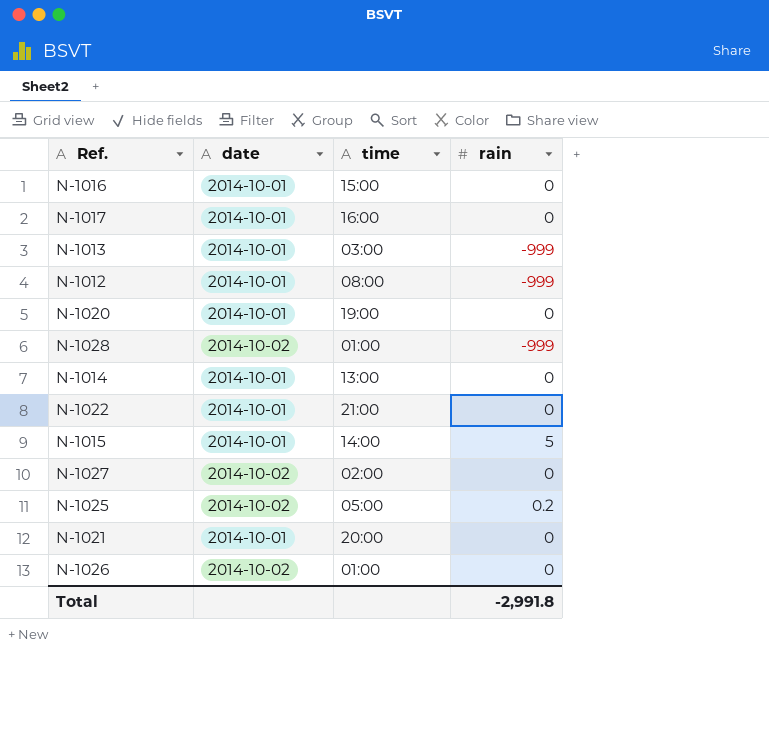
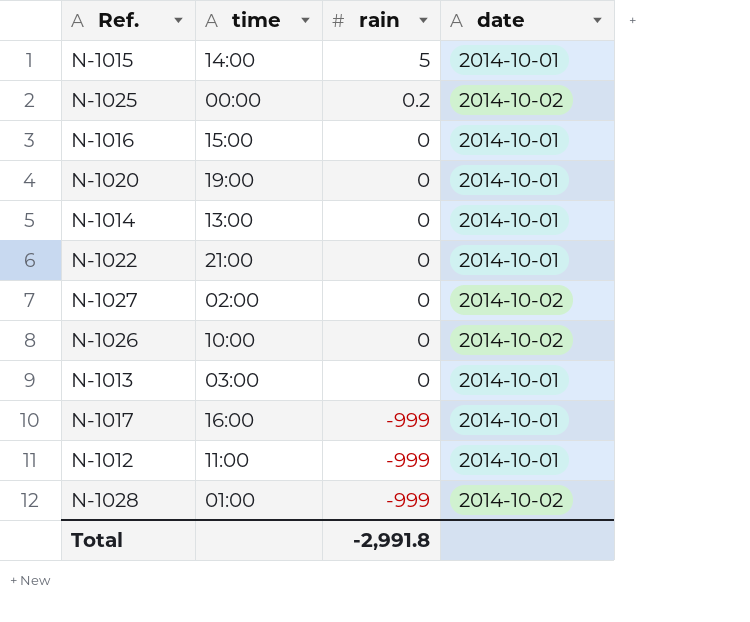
row order: none -> rain descending
column date | position: 2 -> 4
row N-1021: 2014-10-01 | 20:00 | 0 -> none
N-1025 | time: 05:00 -> 00:00
N-1026 | time: 01:00 -> 10:00
N-1013 | rain: -999 -> 0
N-1017 | rain: 0 -> -999
N-1012 | time: 08:00 -> 11:00

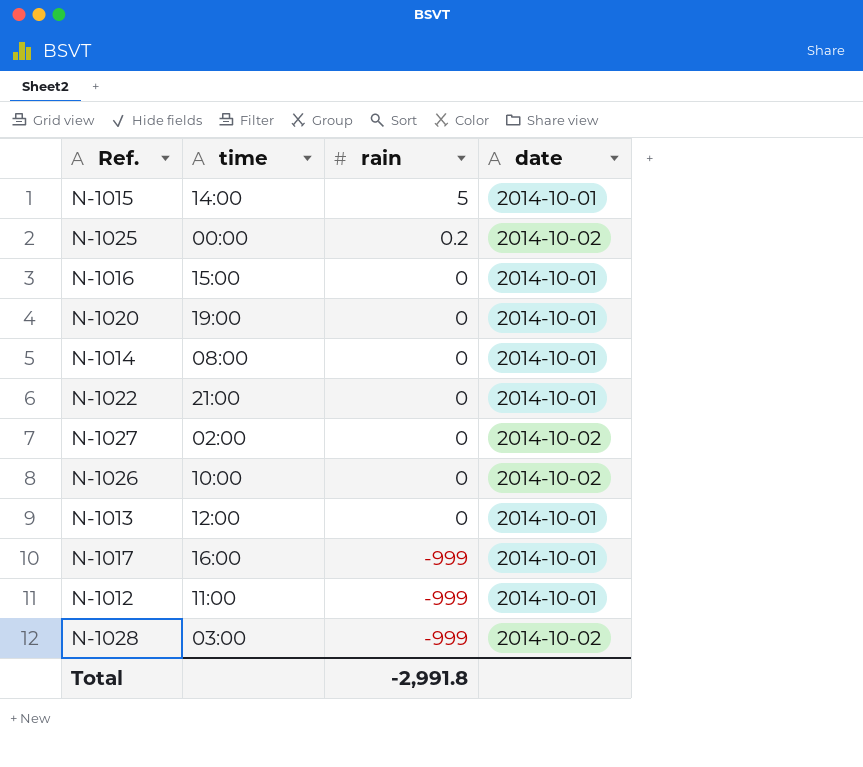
N-1014 | time: 13:00 -> 08:00
N-1013 | time: 03:00 -> 12:00
N-1028 | time: 01:00 -> 03:00

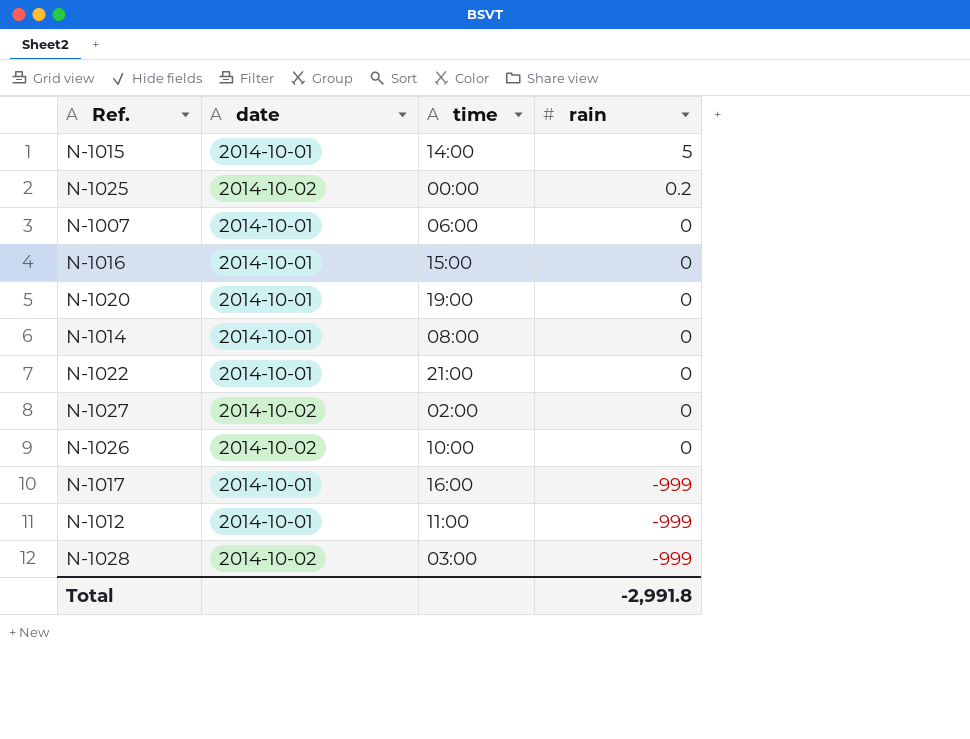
column date | position: 4 -> 2
row N-1013: 12:00 | 0 | 2014-10-01 -> none
row N-1007: none -> 2014-10-01 | 06:00 | 0

